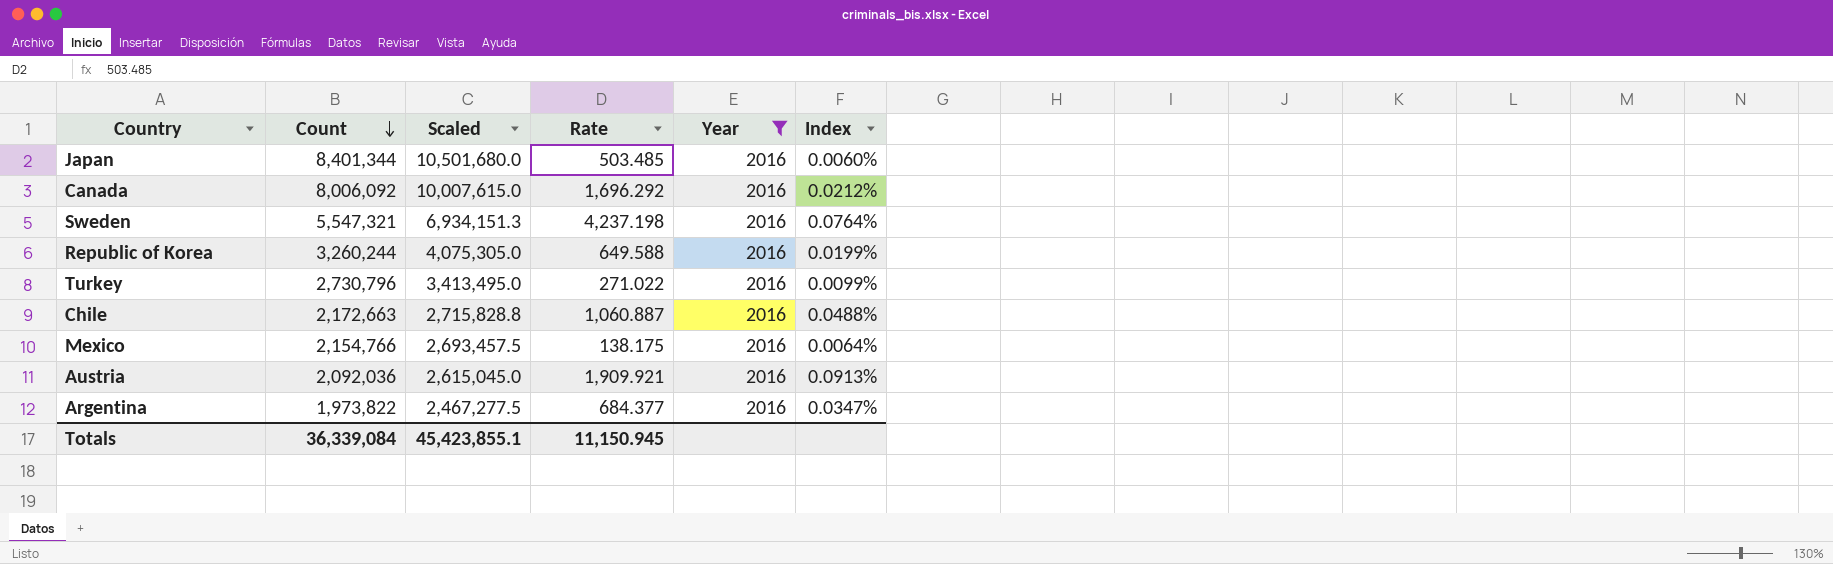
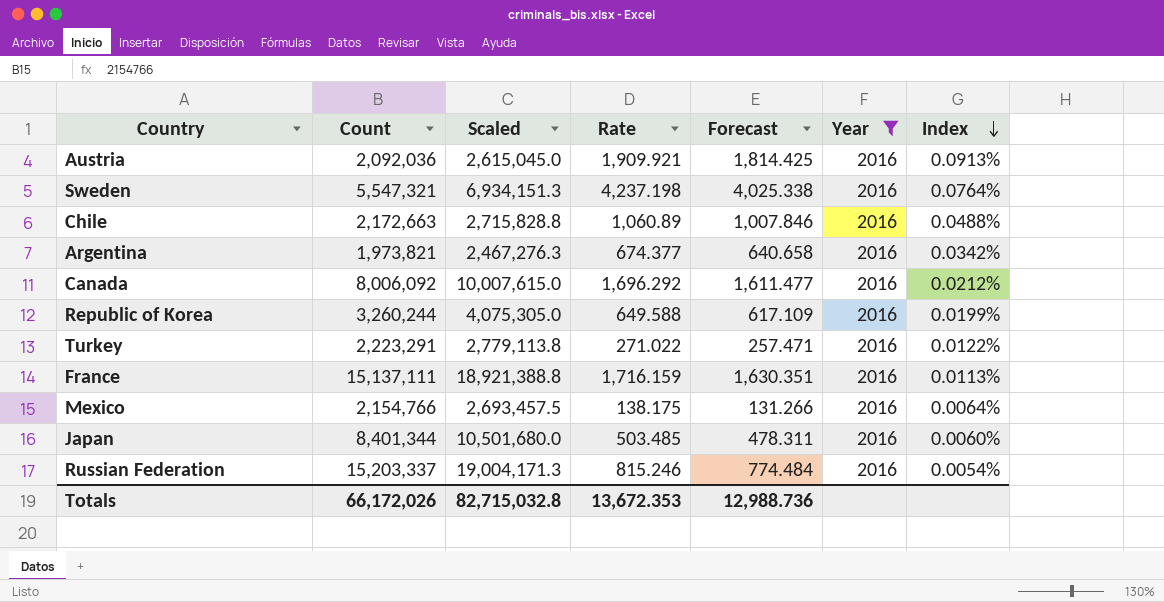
row order: Count descending -> Index descending
column Forecast | formula: none -> [Rate] * 0.95
Chile | Rate: 1,060.887 -> 1,060.89
Argentina | Count: 1,973,822 -> 1,973,821
Argentina | Scaled: 2,467,277.5 -> 2,467,276.3
Argentina | Rate: 684.377 -> 674.377
Argentina | Index: 0.0347% -> 0.0342%
Turkey | Count: 2,730,796 -> 2,223,291
Turkey | Scaled: 3,413,495.0 -> 2,779,113.8
Turkey | Index: 0.0099% -> 0.0122%
row France: none -> 15,137,111 | 18,921,388.8 | 1,716.159 | 1,630.351 | 2016 | 0.0113%
row Russian Federation: none -> 15,203,337 | 19,004,171.3 | 815.246 | 774.484 | 2016 | 0.0054%
Totals | Count: 36,339,084 -> 66,172,026
Totals | Scaled: 45,423,855.1 -> 82,715,032.8
Totals | Rate: 11,150.945 -> 13,672.353

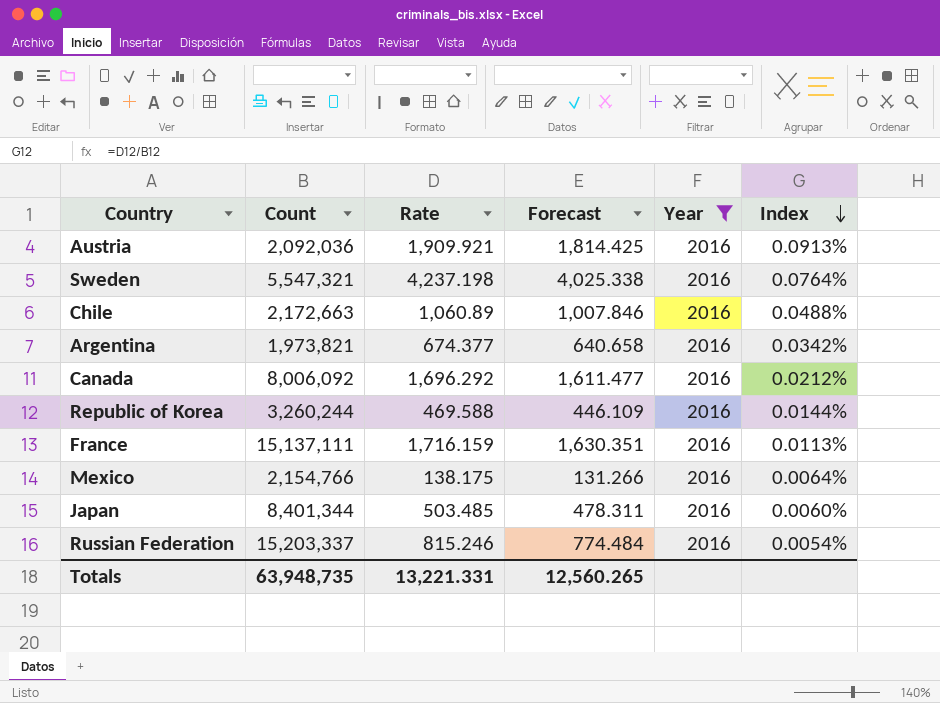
column Scaled | formula: [Count] * 1.25 -> none
row Turkey: 2,223,291 | 2,779,113.8 | 271.022 | 257.471 | 2016 | 0.0122% -> none
Republic of Korea | Rate: 649.588 -> 469.588
Republic of Korea | Forecast: 617.109 -> 446.109
Republic of Korea | Index: 0.0199% -> 0.0144%
Totals | Count: 66,172,026 -> 63,948,735
Totals | Rate: 13,672.353 -> 13,221.331
Totals | Forecast: 12,988.736 -> 12,560.265

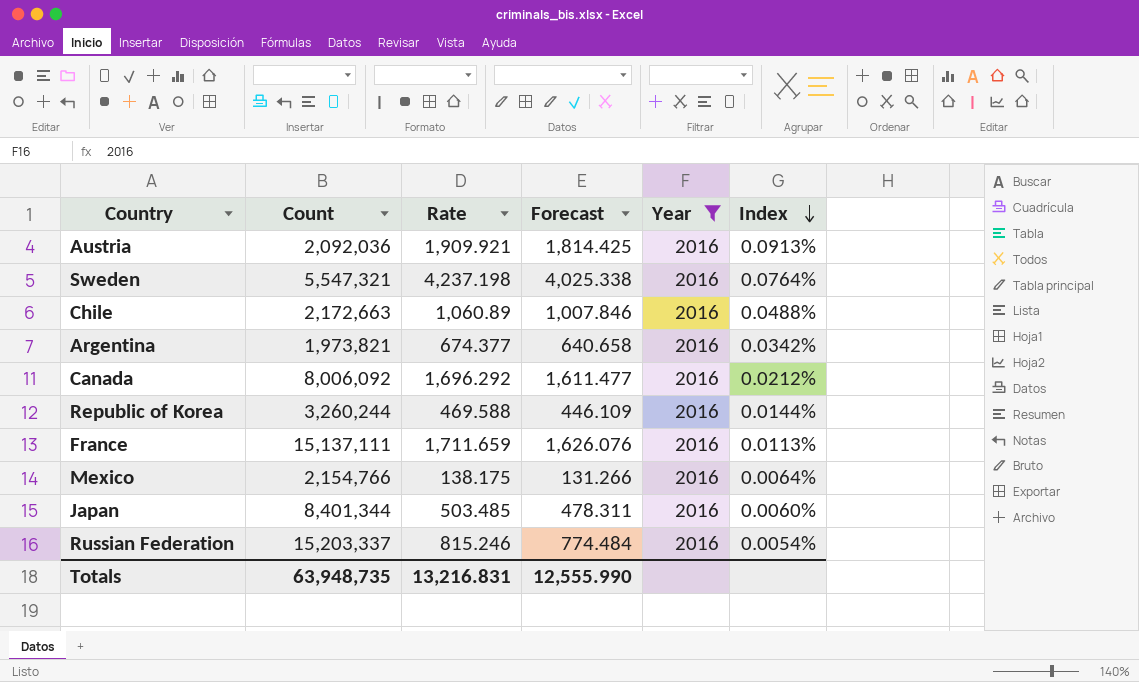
France | Rate: 1,716.159 -> 1,711.659
France | Forecast: 1,630.351 -> 1,626.076
Totals | Rate: 13,221.331 -> 13,216.831
Totals | Forecast: 12,560.265 -> 12,555.990

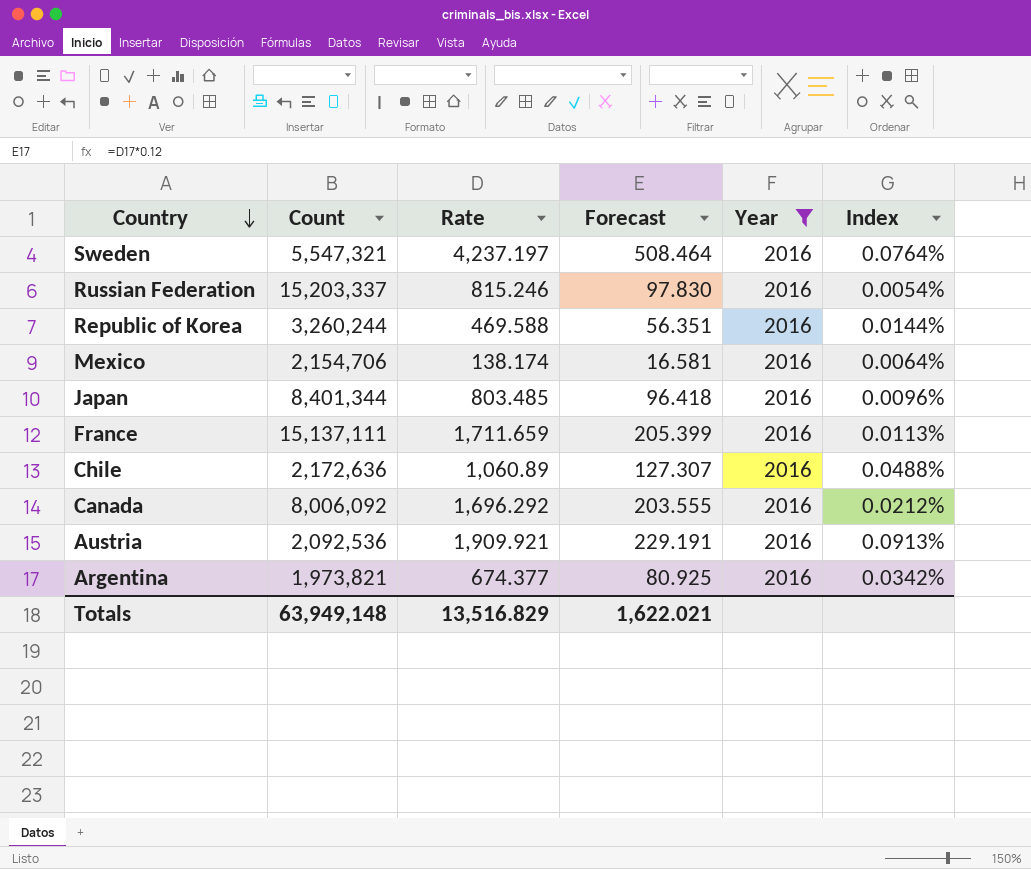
row order: Index descending -> Country descending
column Forecast | formula: [Rate] * 0.95 -> [Rate] * 0.12
Sweden | Rate: 4,237.198 -> 4,237.197
Mexico | Count: 2,154,766 -> 2,154,706
Mexico | Rate: 138.175 -> 138.174
Japan | Rate: 503.485 -> 803.485
Japan | Index: 0.0060% -> 0.0096%
Chile | Count: 2,172,663 -> 2,172,636
Austria | Count: 2,092,036 -> 2,092,536
Totals | Count: 63,948,735 -> 63,949,148
Totals | Rate: 13,216.831 -> 13,516.829
Totals | Forecast: 12,555.990 -> 1,622.021

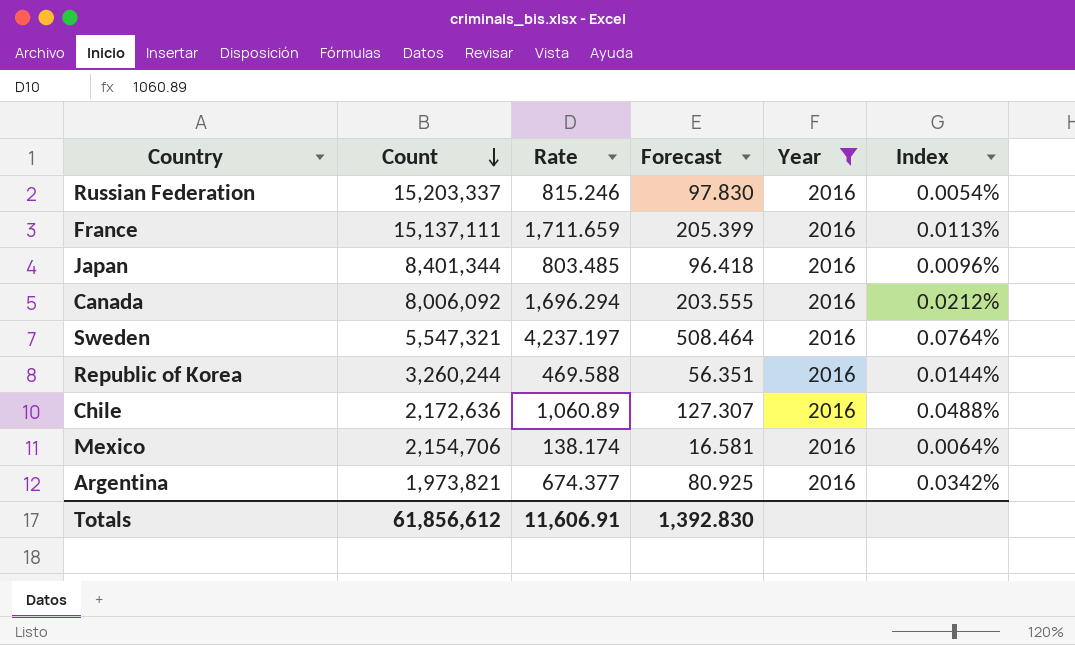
row order: Country descending -> Count descending
row Austria: 2,092,536 | 1,909.921 | 229.191 | 2016 | 0.0913% -> none
Canada | Rate: 1,696.292 -> 1,696.294
Totals | Count: 63,949,148 -> 61,856,612
Totals | Rate: 13,516.829 -> 11,606.91
Totals | Forecast: 1,622.021 -> 1,392.830

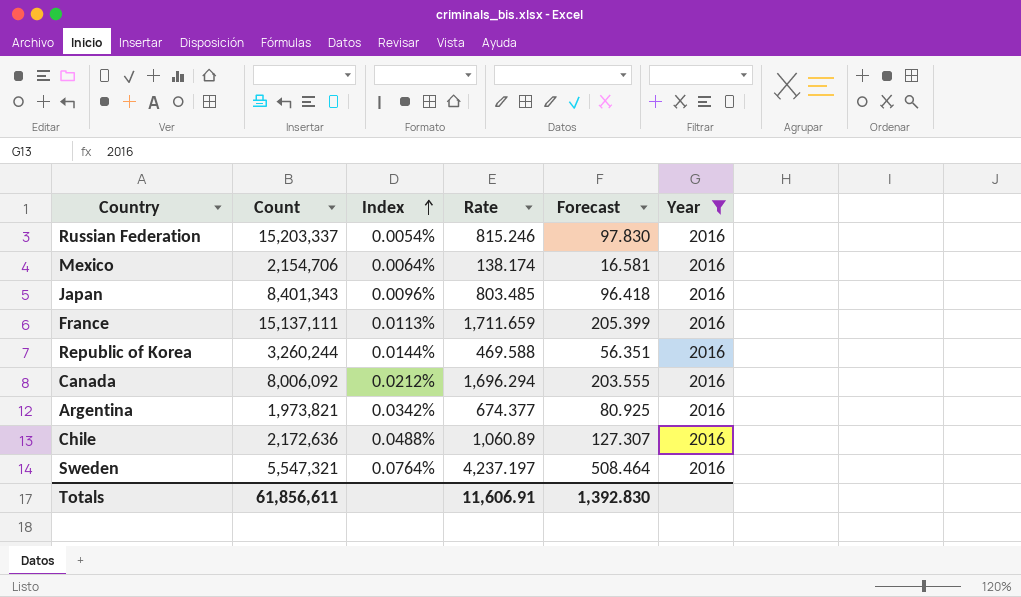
row order: Count descending -> Index ascending
column Index | position: 6 -> 3
Japan | Count: 8,401,344 -> 8,401,343
Totals | Count: 61,856,612 -> 61,856,611

